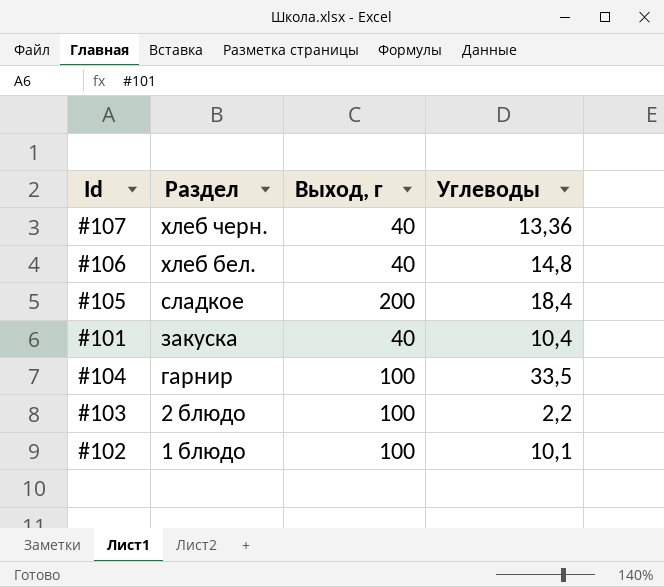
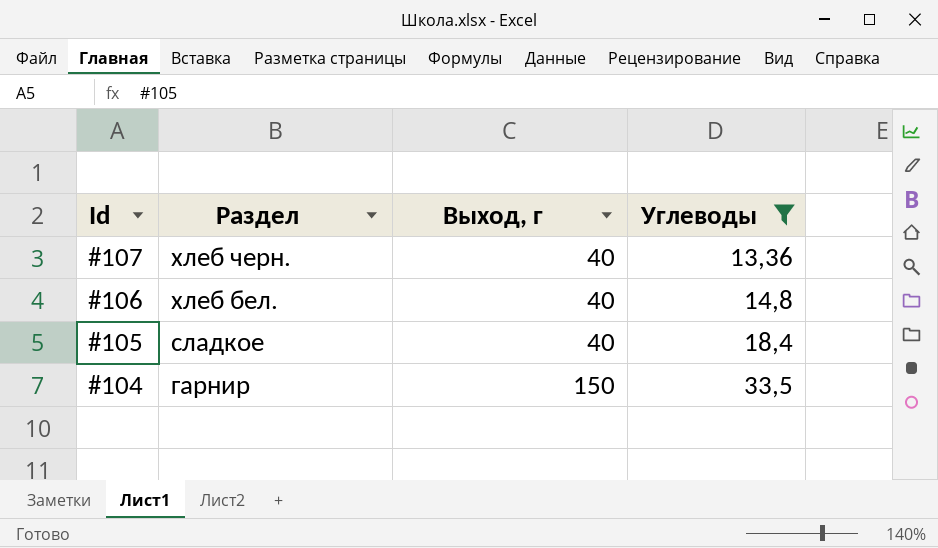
filter: none -> Углеводы >= 13,36
#105 | Выход, г: 200 -> 40
#104 | Выход, г: 100 -> 150

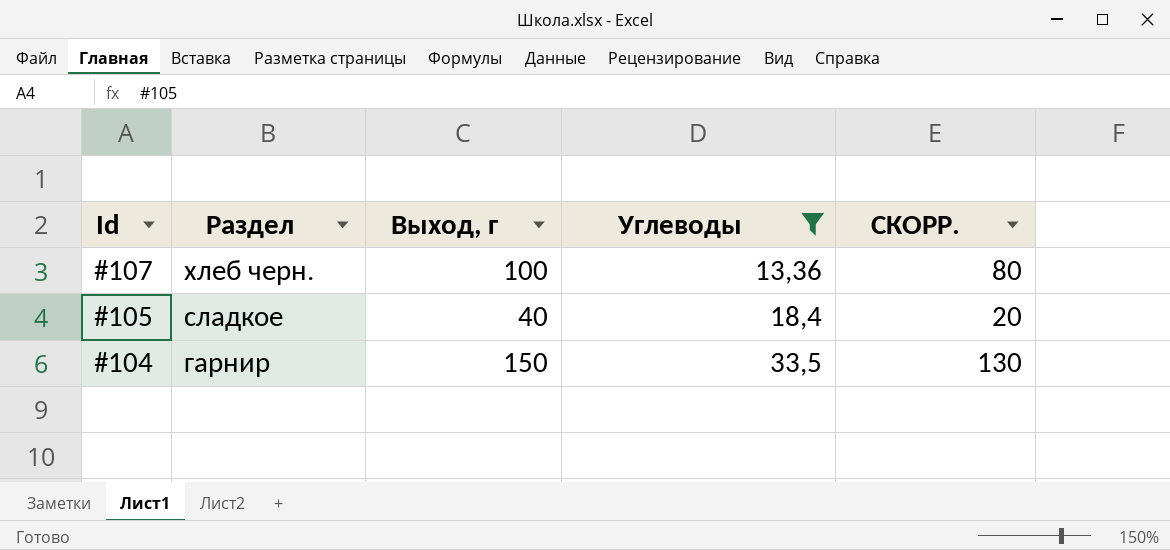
column СКОРР. | formula: none -> [Выход, г] - 20
row #106: хлеб бел. | 40 | 14,8 -> none
#107 | Выход, г: 40 -> 100

